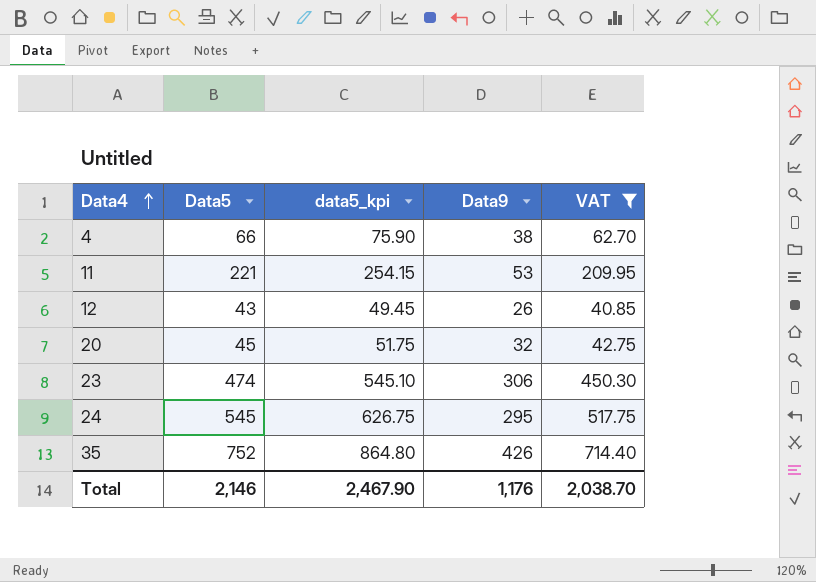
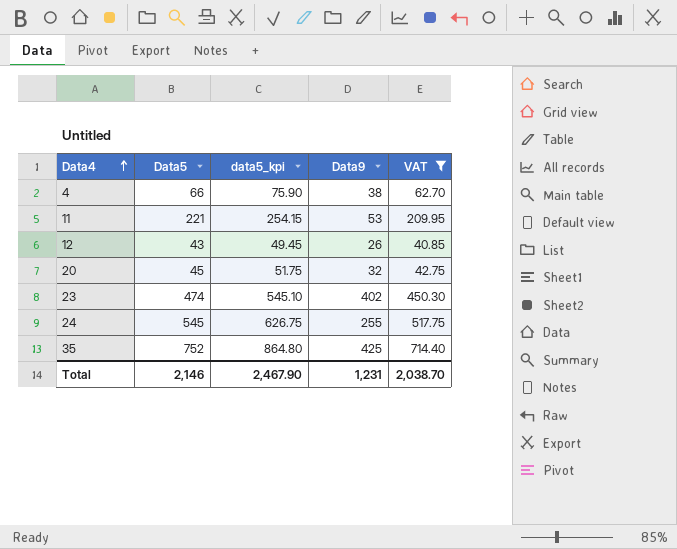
23 | Data9: 306 -> 402
24 | Data9: 295 -> 255
35 | Data9: 426 -> 425
Total | Data9: 1,176 -> 1,231

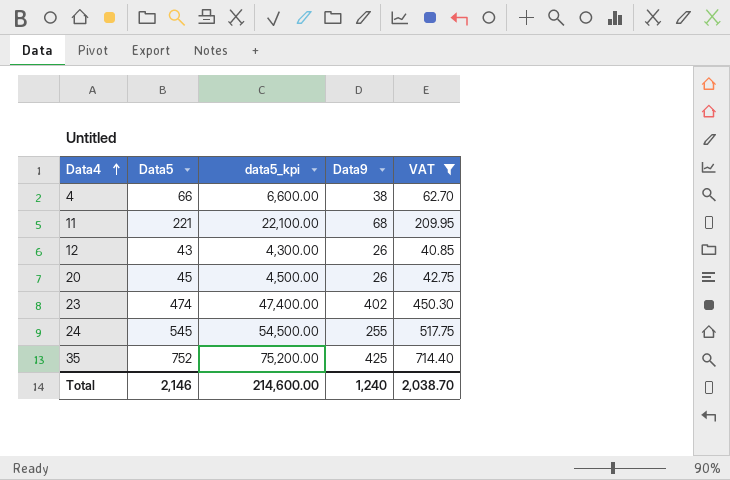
column data5_kpi | formula: [Data5] * 1.15 -> [Data5] * 100
11 | Data9: 53 -> 68
20 | Data9: 32 -> 26
Total | data5_kpi: 2,467.90 -> 214,600.00
Total | Data9: 1,231 -> 1,240

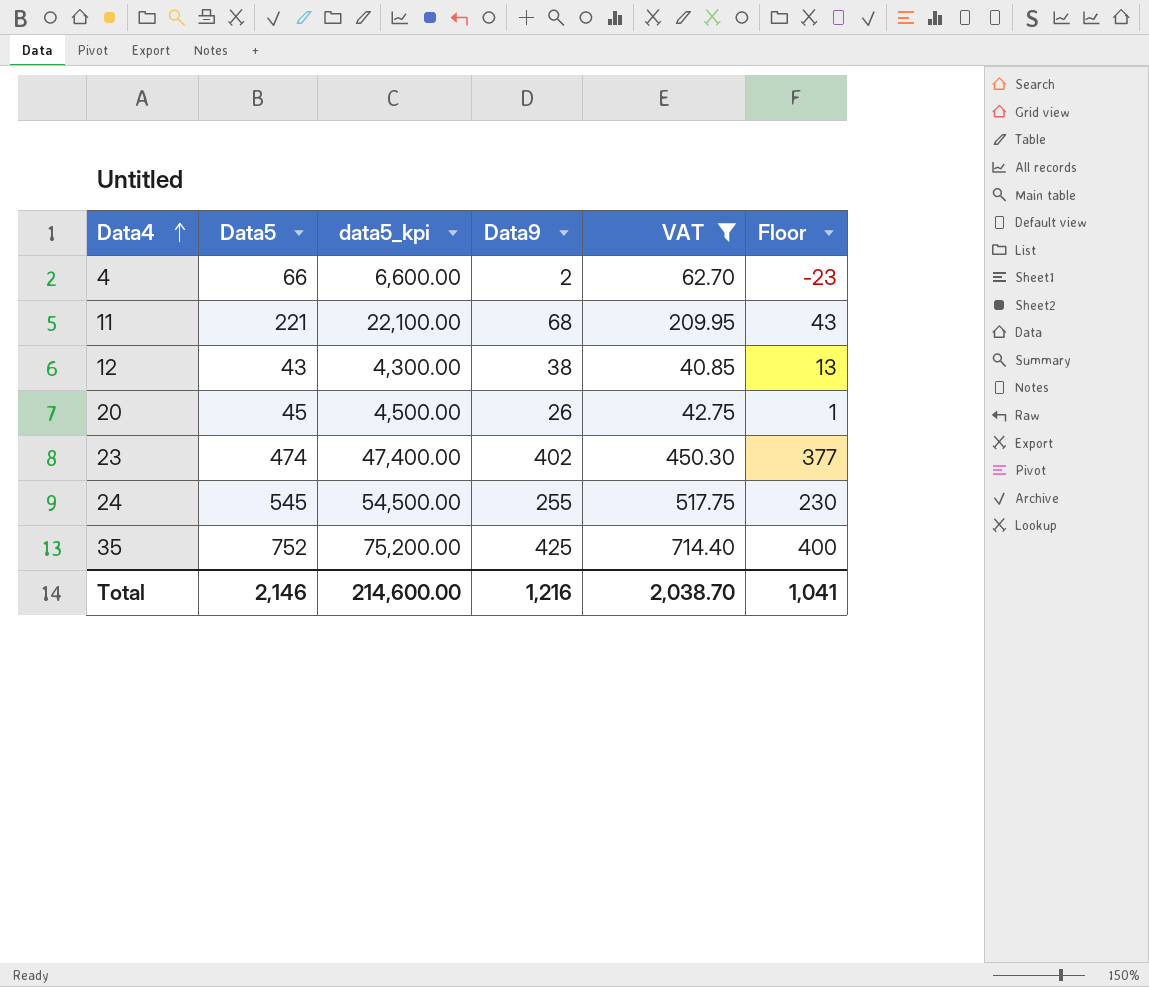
column Floor | formula: none -> [Data9] - 25
4 | Data9: 38 -> 2
12 | Data9: 26 -> 38
Total | Data9: 1,240 -> 1,216

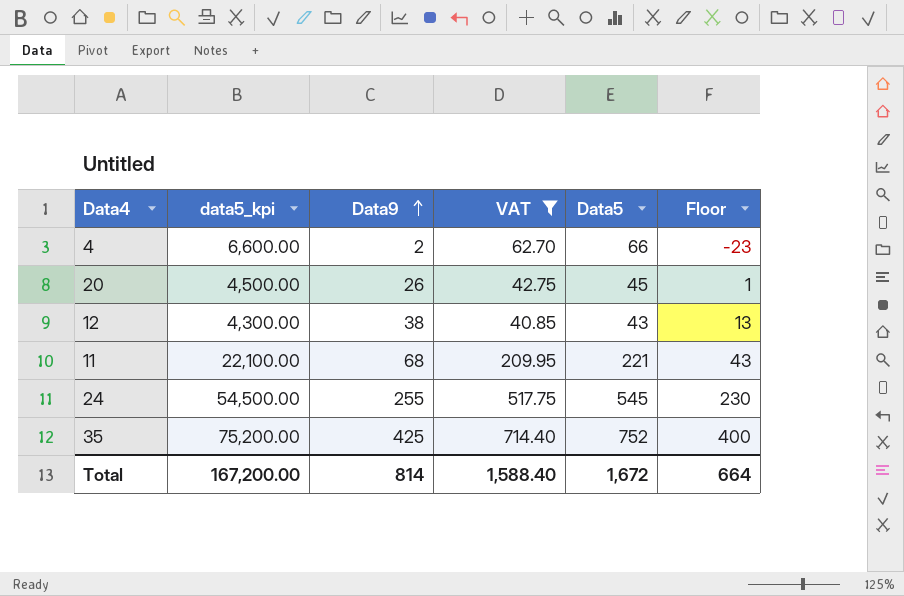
row order: Data4 ascending -> Data9 ascending
column Data5 | position: 2 -> 5
row 23: 474 | 47,400.00 | 402 | 450.30 | 377 -> none
Total | data5_kpi: 214,600.00 -> 167,200.00
Total | Data9: 1,216 -> 814
Total | VAT: 2,038.70 -> 1,588.40
Total | Data5: 2,146 -> 1,672
Total | Floor: 1,041 -> 664

